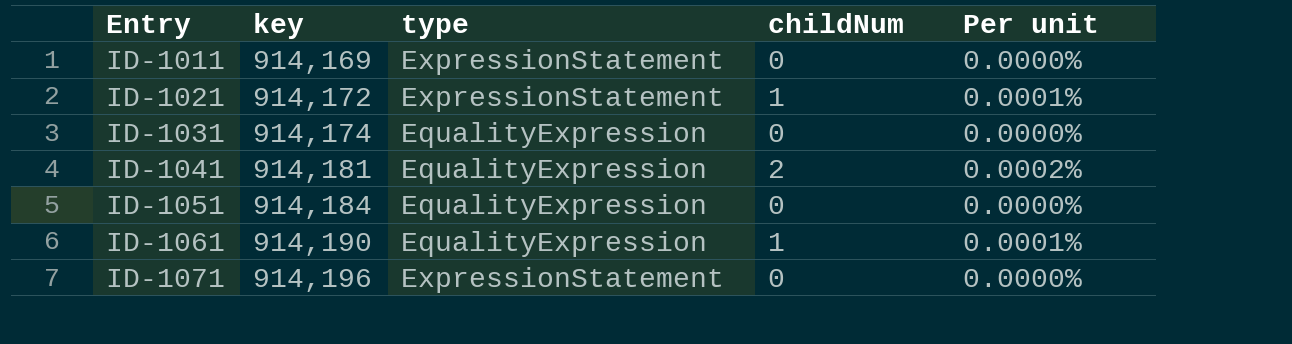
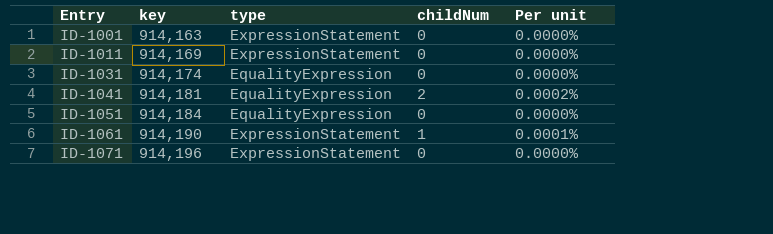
row ID-1021: 914,172 | ExpressionStatement | 1 | 0.0001% -> none
row ID-1001: none -> 914,163 | ExpressionStatement | 0 | 0.0000%
ID-1061 | type: EqualityExpression -> ExpressionStatement

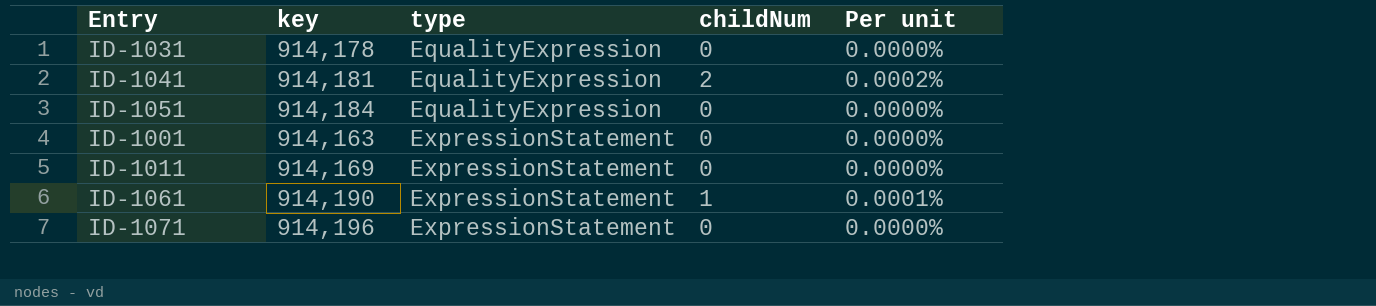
row order: Entry ascending -> type ascending
ID-1031 | key: 914,174 -> 914,178

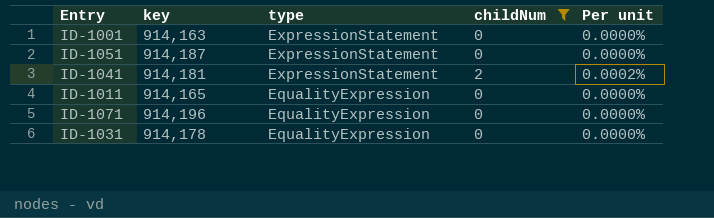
filter: none -> childNum != 1
row order: type ascending -> type descending
ID-1051 | key: 914,184 -> 914,187
ID-1051 | type: EqualityExpression -> ExpressionStatement
ID-1041 | type: EqualityExpression -> ExpressionStatement
ID-1011 | key: 914,169 -> 914,165
ID-1011 | type: ExpressionStatement -> EqualityExpression
ID-1071 | type: ExpressionStatement -> EqualityExpression

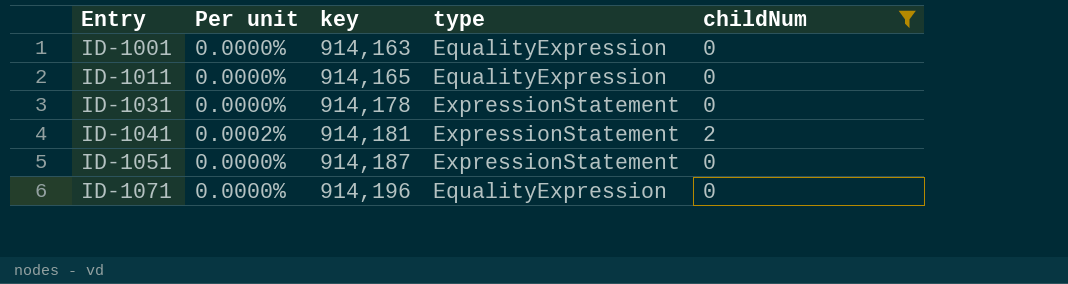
row order: type descending -> Entry ascending
column Per unit | position: 5 -> 2
ID-1001 | type: ExpressionStatement -> EqualityExpression
ID-1031 | type: EqualityExpression -> ExpressionStatement

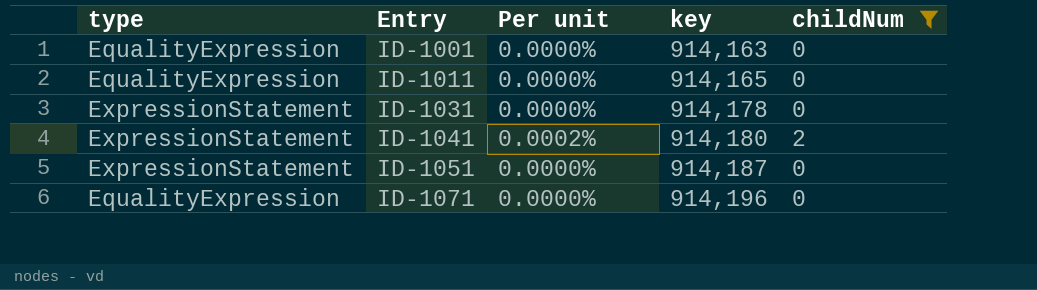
column type | position: 4 -> 1
ID-1041 | key: 914,181 -> 914,180

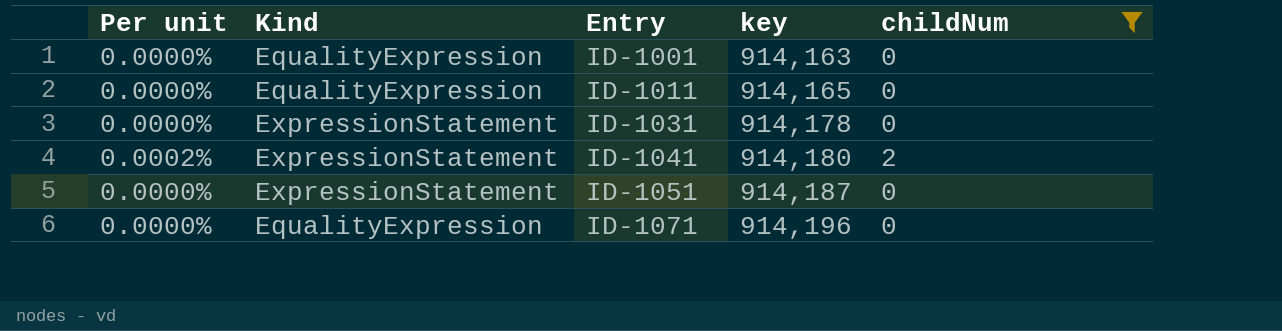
column Per unit | position: 3 -> 1
column name: type -> Kind

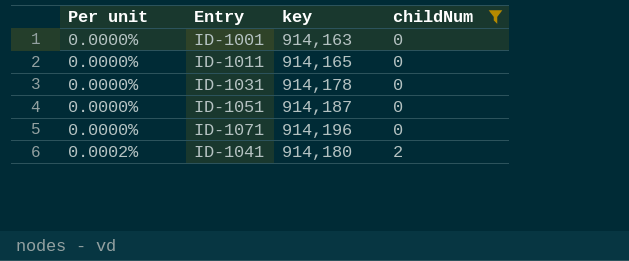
row order: Entry ascending -> Per unit ascending
column Kind | position: 2 -> none

